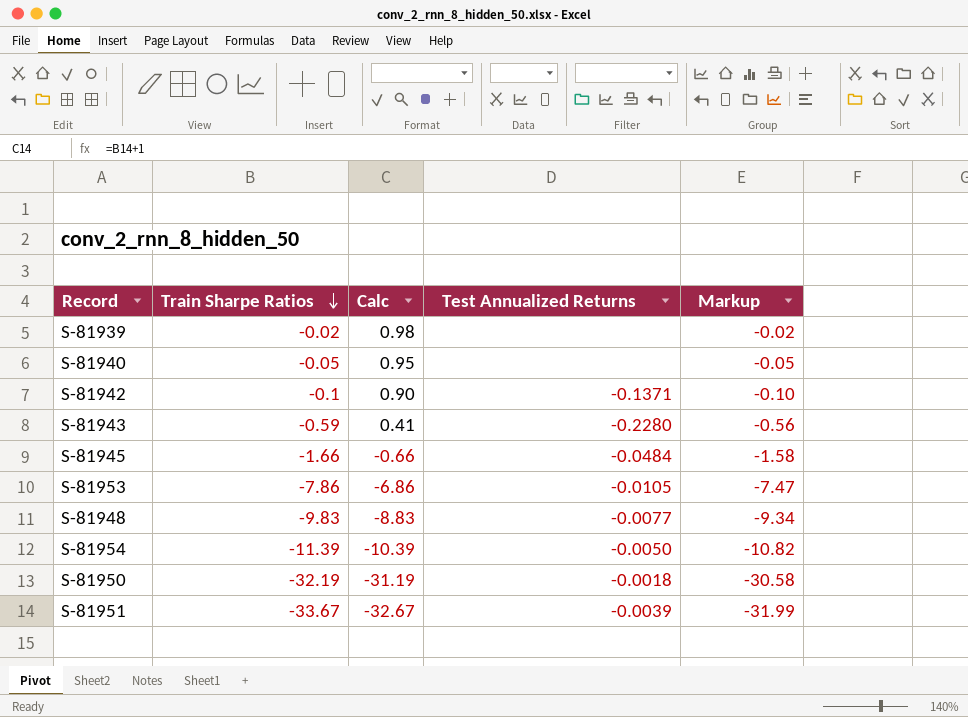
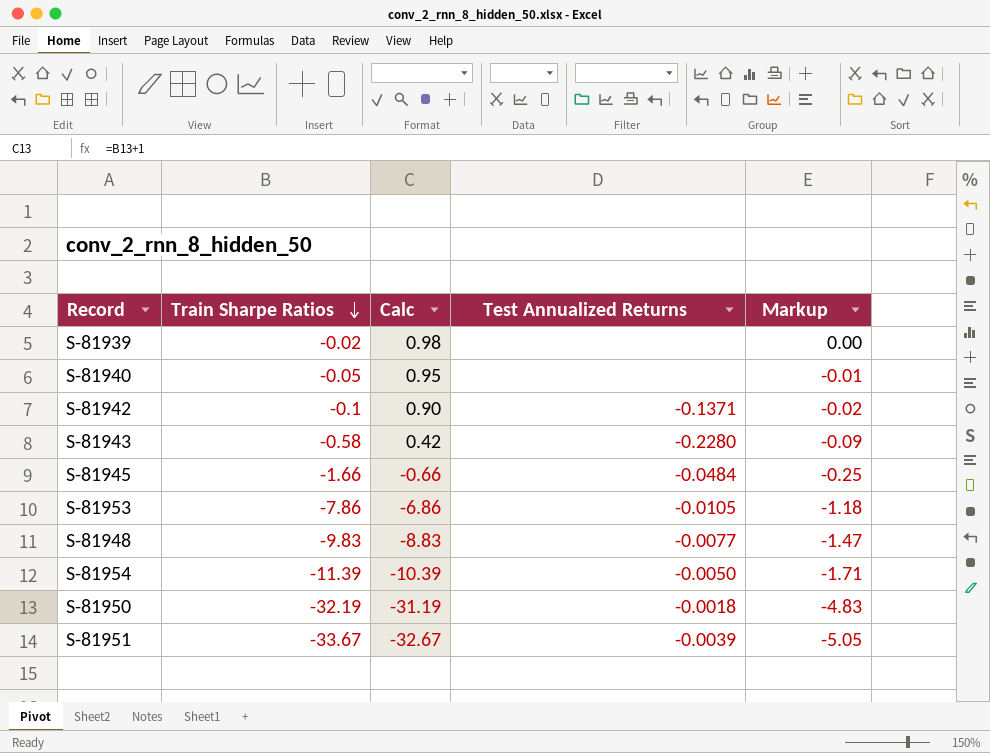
column Markup | formula: [Train Sharpe Ratios] * 0.95 -> [Train Sharpe Ratios] * 0.15
S-81943 | Train Sharpe Ratios: -0.59 -> -0.58
S-81943 | Calc: 0.41 -> 0.42

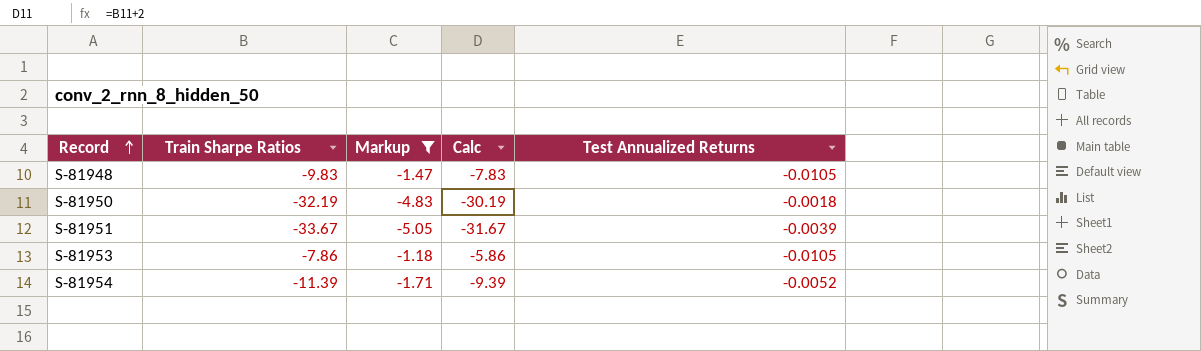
filter: none -> Markup <= -1.18
row order: Train Sharpe Ratios descending -> Record ascending
column Markup | position: 5 -> 3
column Calc | formula: [Train Sharpe Ratios] + 1 -> [Train Sharpe Ratios] + 2
S-81948 | Test Annualized Returns: -0.0077 -> -0.0105
S-81954 | Test Annualized Returns: -0.0050 -> -0.0052

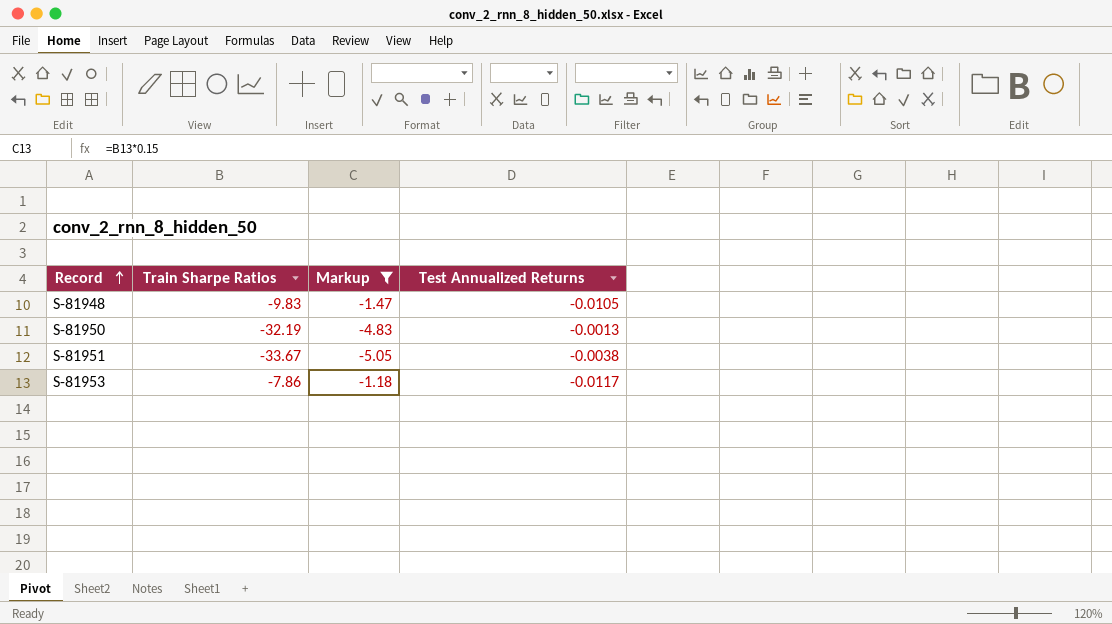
column Calc | formula: [Train Sharpe Ratios] + 2 -> none
row S-81954: -11.39 | -1.71 | -9.39 | -0.0052 -> none
S-81950 | Test Annualized Returns: -0.0018 -> -0.0013
S-81951 | Test Annualized Returns: -0.0039 -> -0.0038
S-81953 | Test Annualized Returns: -0.0105 -> -0.0117

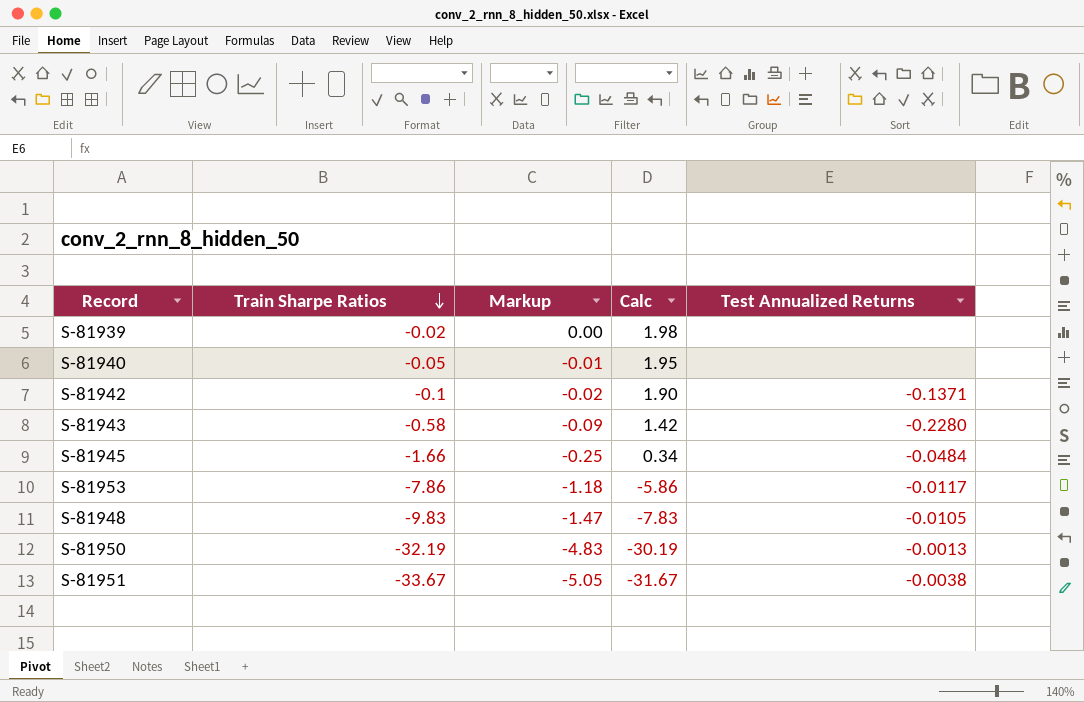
filter: Markup <= -1.18 -> none
row order: Record ascending -> Train Sharpe Ratios descending
column Calc | formula: none -> [Train Sharpe Ratios] + 2

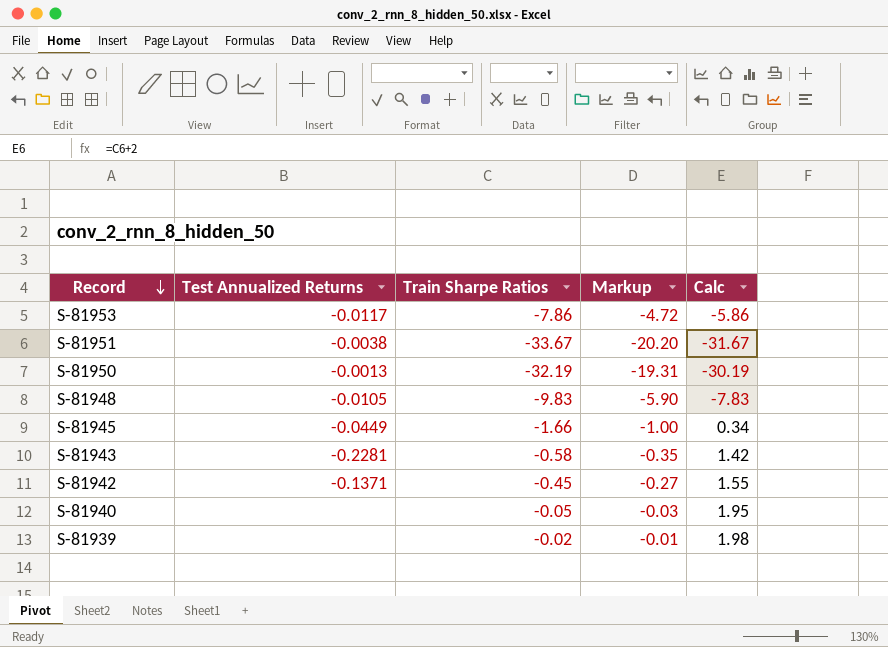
row order: Train Sharpe Ratios descending -> Record descending
column Test Annualized Returns | position: 5 -> 2
column Markup | formula: [Train Sharpe Ratios] * 0.15 -> [Train Sharpe Ratios] * 0.6
S-81945 | Test Annualized Returns: -0.0484 -> -0.0449
S-81943 | Test Annualized Returns: -0.2280 -> -0.2281
S-81942 | Train Sharpe Ratios: -0.1 -> -0.45
S-81942 | Calc: 1.90 -> 1.55

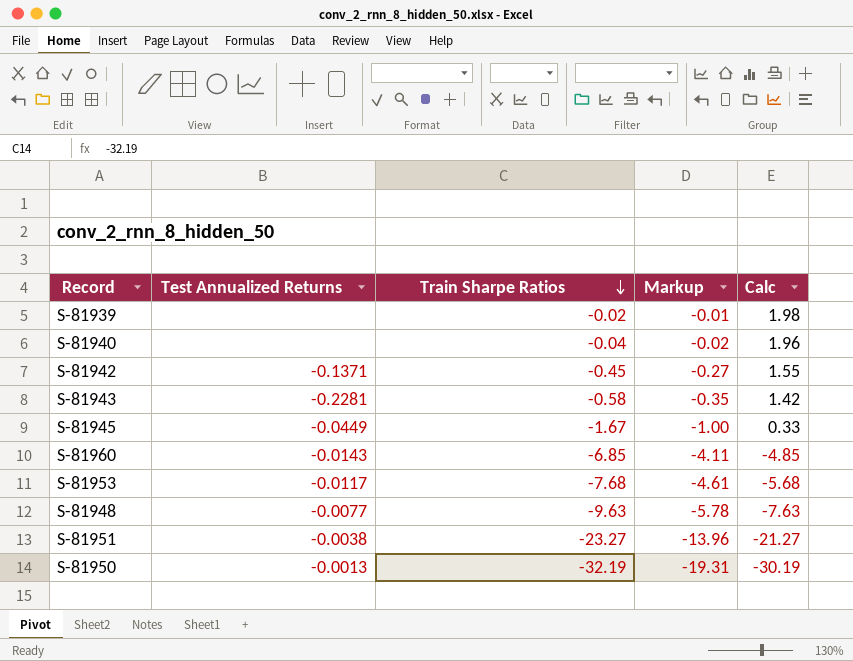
row order: Record descending -> Train Sharpe Ratios descending
S-81940 | Train Sharpe Ratios: -0.05 -> -0.04
S-81940 | Markup: -0.03 -> -0.02
S-81940 | Calc: 1.95 -> 1.96
S-81945 | Train Sharpe Ratios: -1.66 -> -1.67
S-81945 | Calc: 0.34 -> 0.33
row S-81960: none -> -0.0143 | -6.85 | -4.11 | -4.85
S-81953 | Train Sharpe Ratios: -7.86 -> -7.68
S-81953 | Markup: -4.72 -> -4.61
S-81953 | Calc: -5.86 -> -5.68
S-81948 | Test Annualized Returns: -0.0105 -> -0.0077
S-81948 | Train Sharpe Ratios: -9.83 -> -9.63
S-81948 | Markup: -5.90 -> -5.78
S-81948 | Calc: -7.83 -> -7.63
S-81951 | Train Sharpe Ratios: -33.67 -> -23.27
S-81951 | Markup: -20.20 -> -13.96
S-81951 | Calc: -31.67 -> -21.27

